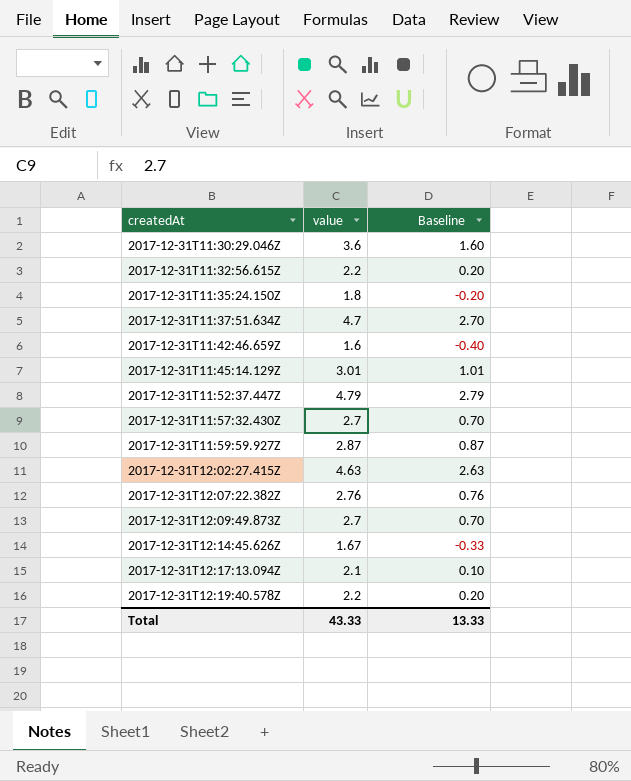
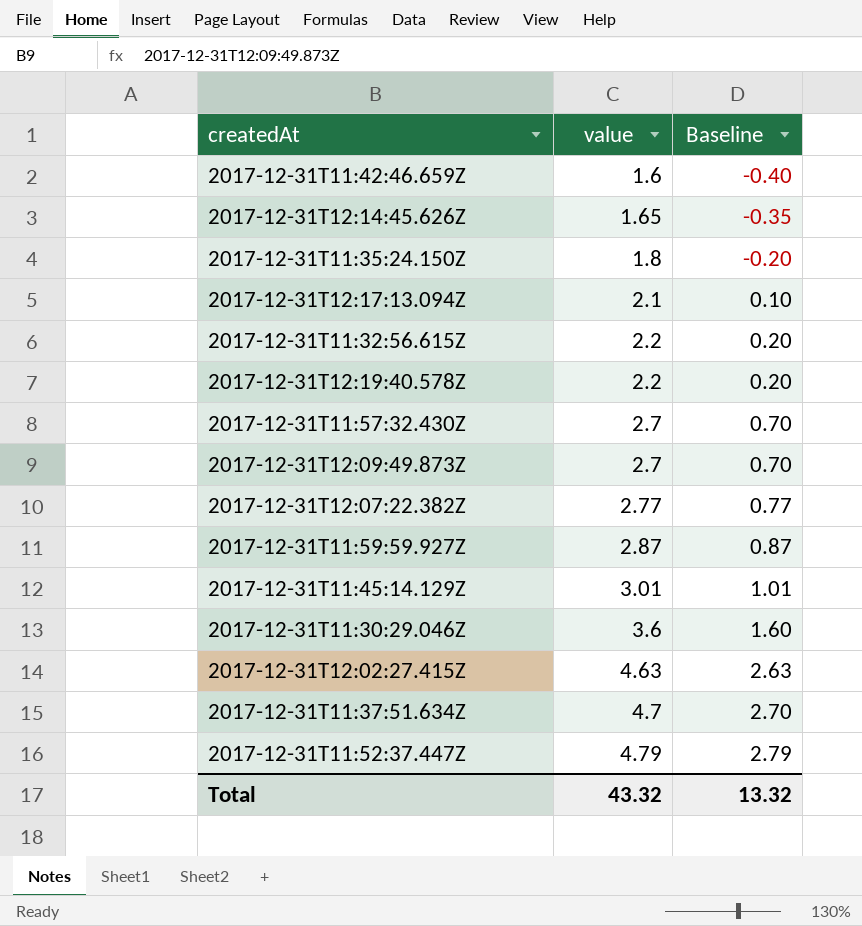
row order: createdAt ascending -> value ascending
2017-12-31T12:14:45.626Z | value: 1.67 -> 1.65
2017-12-31T12:14:45.626Z | Baseline: -0.33 -> -0.35
2017-12-31T12:07:22.382Z | value: 2.76 -> 2.77
2017-12-31T12:07:22.382Z | Baseline: 0.76 -> 0.77
Total | value: 43.33 -> 43.32
Total | Baseline: 13.33 -> 13.32

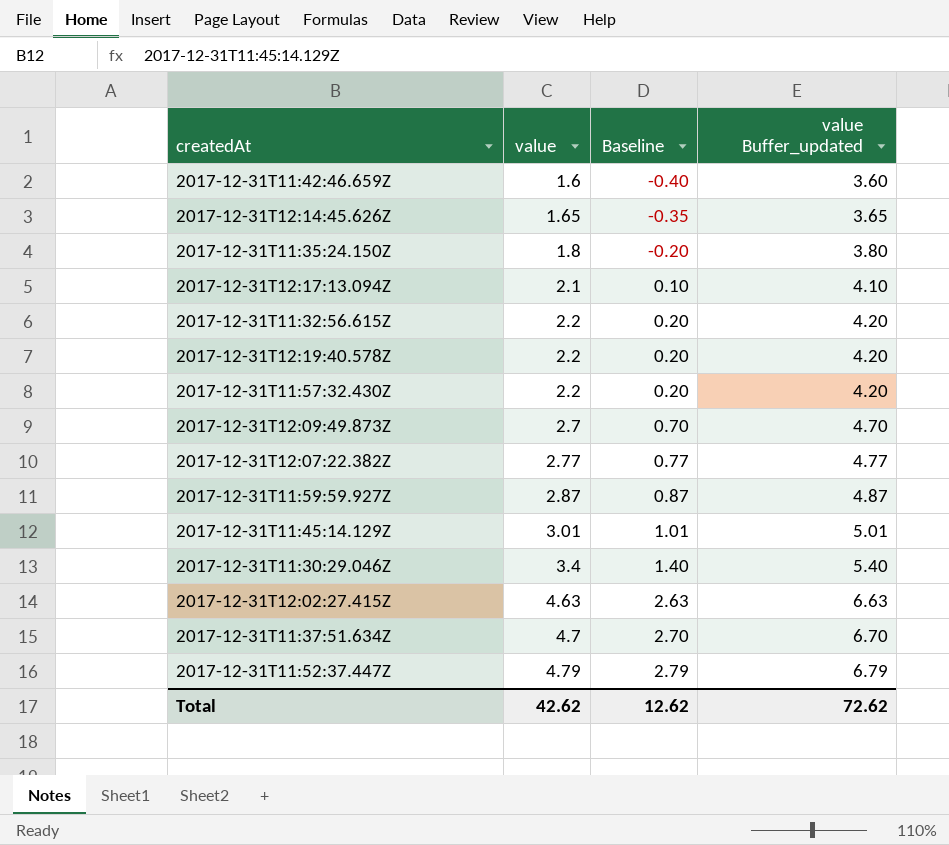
column value Buffer_updated | formula: none -> [value] + 2
2017-12-31T11:57:32.430Z | value: 2.7 -> 2.2
2017-12-31T11:57:32.430Z | Baseline: 0.70 -> 0.20
2017-12-31T11:30:29.046Z | value: 3.6 -> 3.4
2017-12-31T11:30:29.046Z | Baseline: 1.60 -> 1.40
Total | value: 43.32 -> 42.62
Total | Baseline: 13.32 -> 12.62

